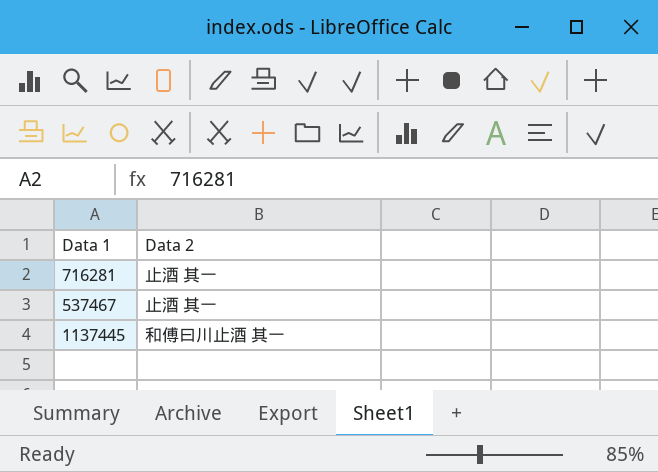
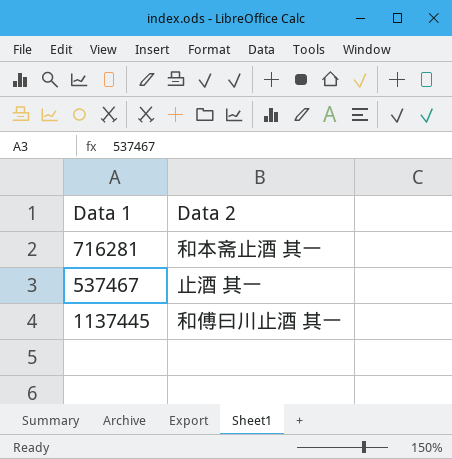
716281 | Data 2: 止酒 其一 -> 和本斋止酒 其一

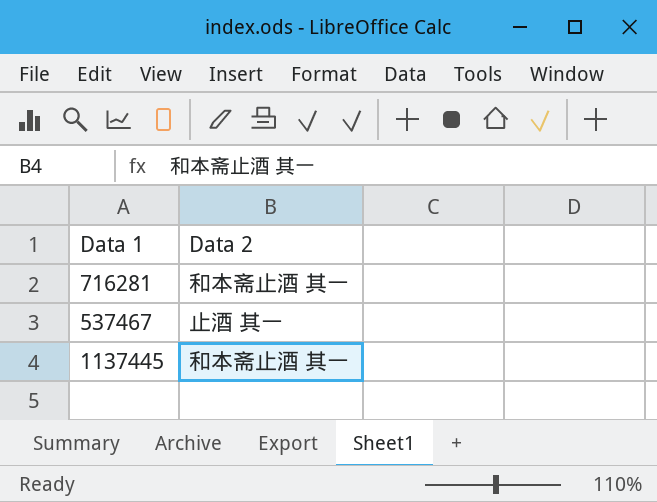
1137445 | Data 2: 和傅曰川止酒 其一 -> 和本斋止酒 其一

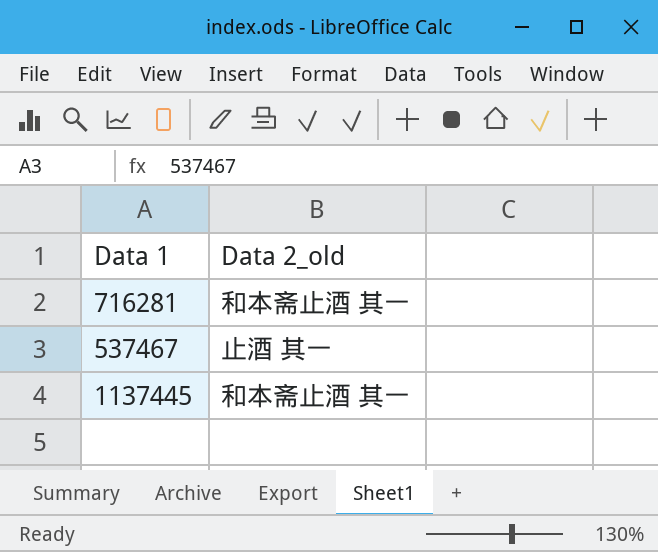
column name: Data 2 -> Data 2_old

